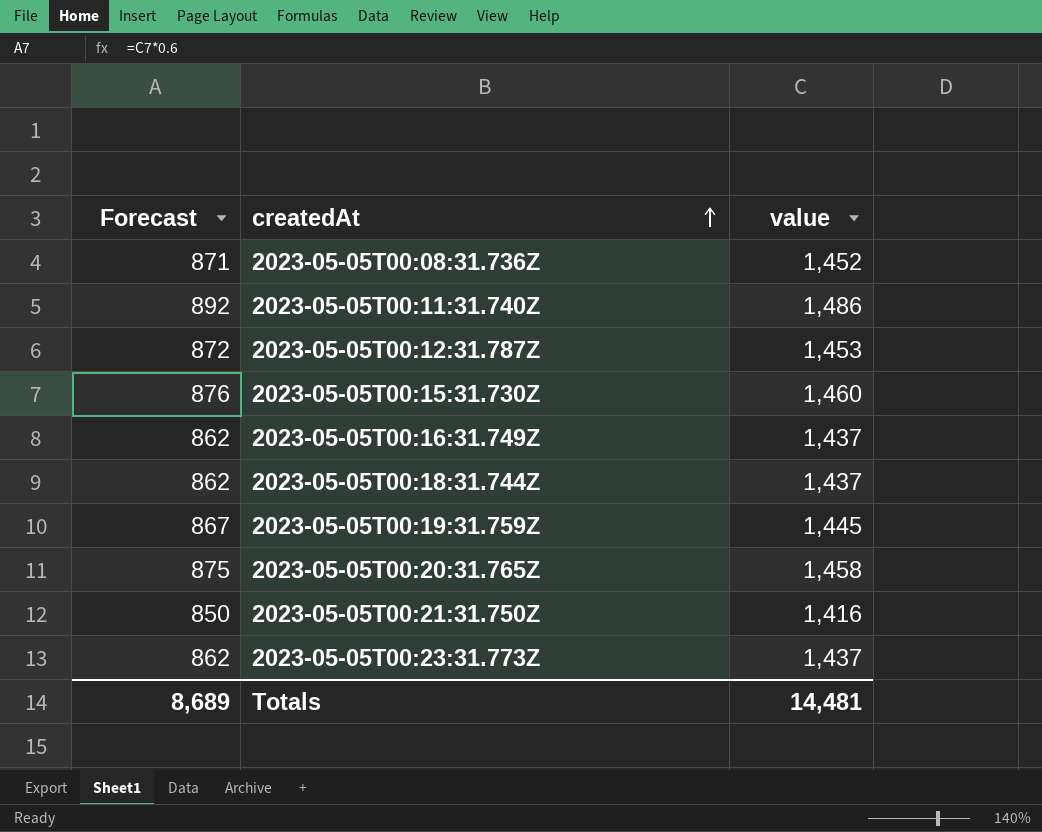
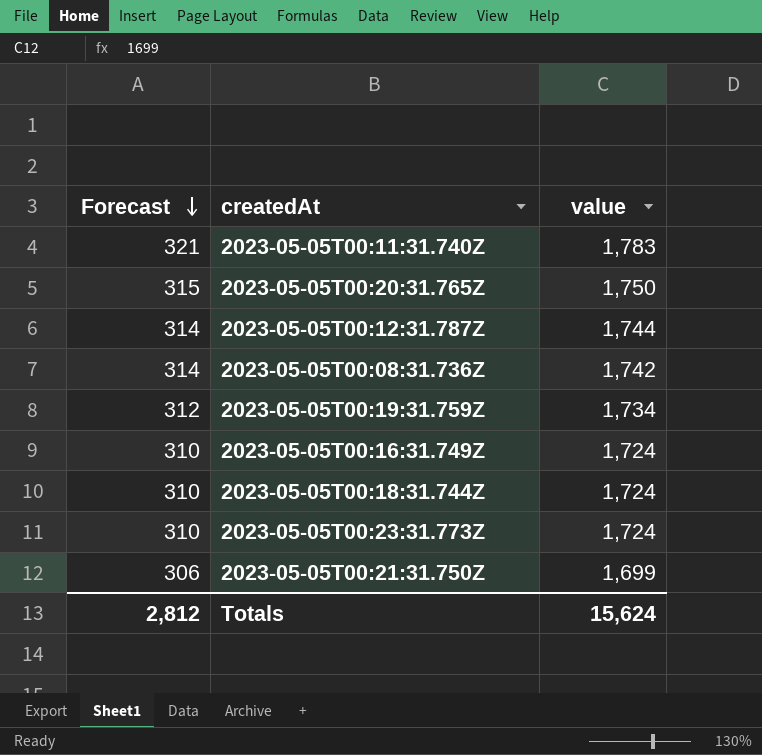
row order: createdAt ascending -> Forecast descending
column Forecast | formula: [value] * 0.6 -> [value] * 0.18
row 2023-05-05T00:15:31.730Z: 876 | 1,460 -> none
2023-05-05T00:11:31.740Z | value: 1,486 -> 1,783
2023-05-05T00:20:31.765Z | value: 1,458 -> 1,750
2023-05-05T00:12:31.787Z | value: 1,453 -> 1,744
2023-05-05T00:08:31.736Z | value: 1,452 -> 1,742
2023-05-05T00:19:31.759Z | value: 1,445 -> 1,734
2023-05-05T00:16:31.749Z | value: 1,437 -> 1,724
2023-05-05T00:18:31.744Z | value: 1,437 -> 1,724
2023-05-05T00:23:31.773Z | value: 1,437 -> 1,724
2023-05-05T00:21:31.750Z | value: 1,416 -> 1,699
Totals | Forecast: 8,689 -> 2,812
Totals | value: 14,481 -> 15,624

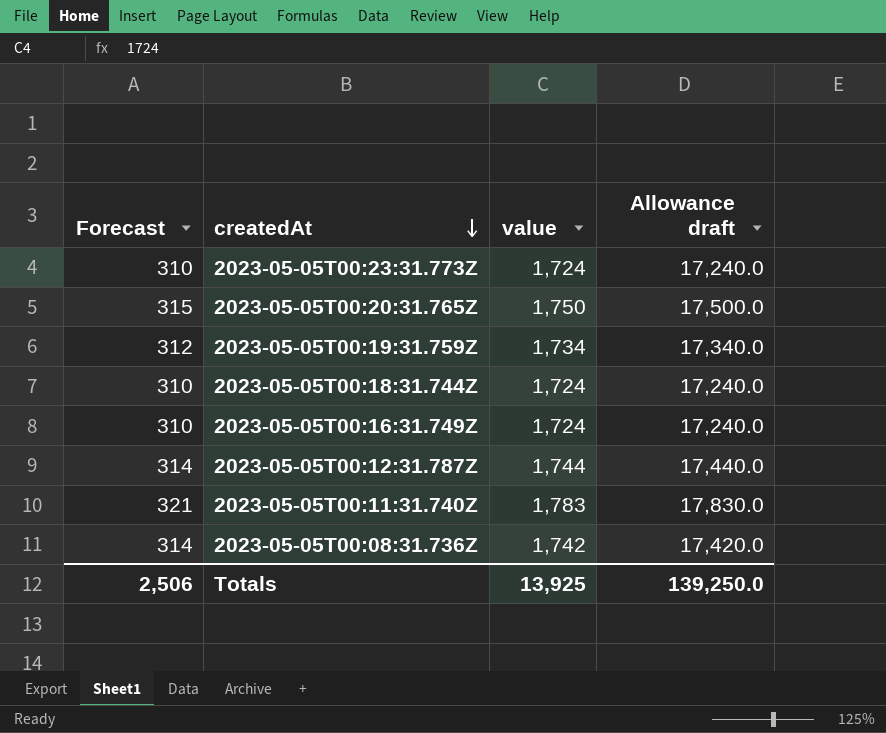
row order: Forecast descending -> createdAt descending
column Allowance draft | formula: none -> [value] * 10
row 2023-05-05T00:21:31.750Z: 306 | 1,699 -> none
Totals | Forecast: 2,812 -> 2,506
Totals | value: 15,624 -> 13,925

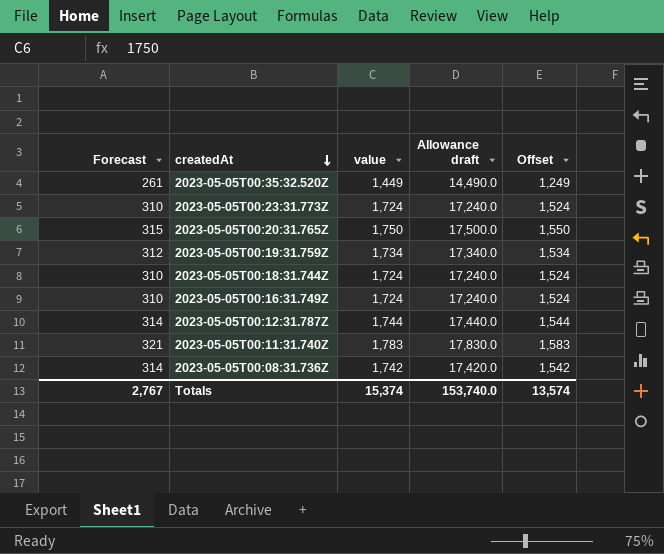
column Offset | formula: none -> [value] - 200
row 2023-05-05T00:35:32.520Z: none -> 261 | 1,449 | 14,490.0 | 1,249
Totals | Forecast: 2,506 -> 2,767
Totals | value: 13,925 -> 15,374
Totals | Allowance draft: 139,250.0 -> 153,740.0

